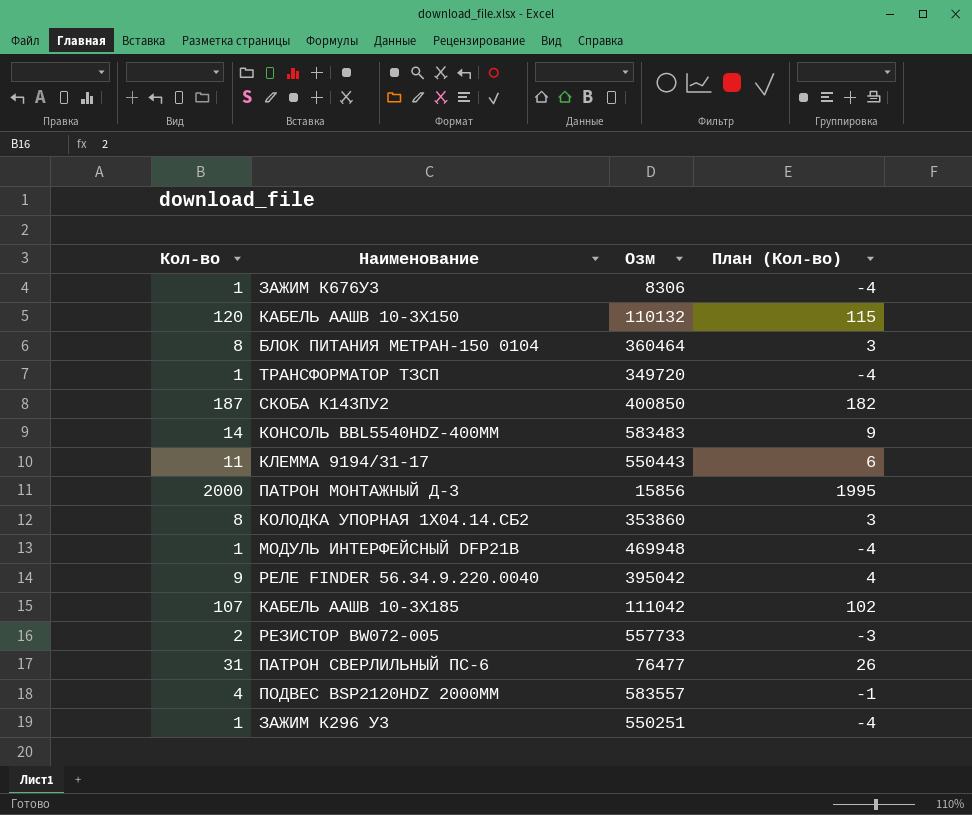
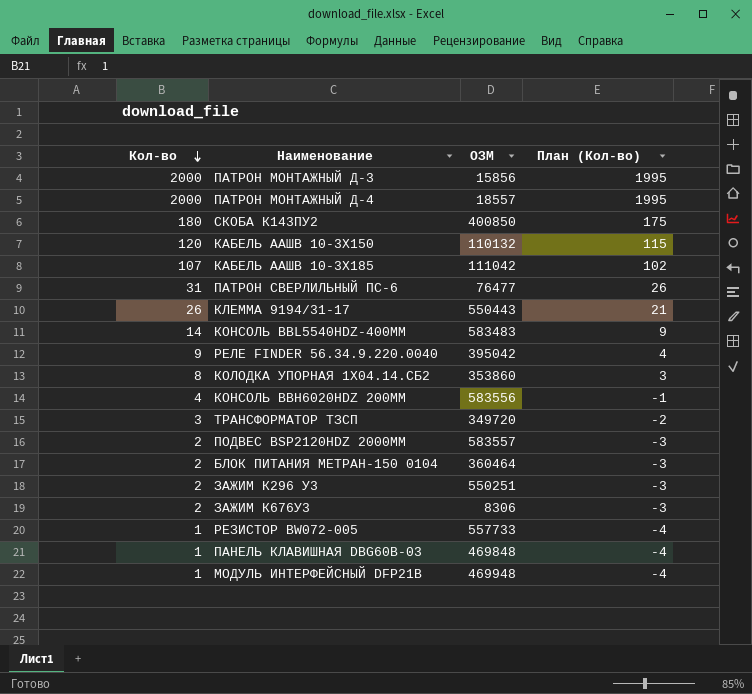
row order: none -> Кол-во descending
column name: Озм -> ОЗМ
row ПАТРОН МОНТАЖНЫЙ Д-4: none -> 2000 | 18557 | 1995
СКОБА К143ПУ2 | Кол-во: 187 -> 180
СКОБА К143ПУ2 | План (Кол-во): 182 -> 175
КЛЕММА 9194/31-17 | Кол-во: 11 -> 26
КЛЕММА 9194/31-17 | План (Кол-во): 6 -> 21
row КОНСОЛЬ BBH6020HDZ 200ММ: none -> 4 | 583556 | -1
ТРАНСФОРМАТОР ТЗСП | Кол-во: 1 -> 3
ТРАНСФОРМАТОР ТЗСП | План (Кол-во): -4 -> -2
ПОДВЕС BSP2120HDZ 2000ММ | Кол-во: 4 -> 2
ПОДВЕС BSP2120HDZ 2000ММ | План (Кол-во): -1 -> -3
БЛОК ПИТАНИЯ МЕТРАН-150 0104 | Кол-во: 8 -> 2
БЛОК ПИТАНИЯ МЕТРАН-150 0104 | План (Кол-во): 3 -> -3
ЗАЖИМ К296 У3 | Кол-во: 1 -> 2
ЗАЖИМ К296 У3 | План (Кол-во): -4 -> -3
ЗАЖИМ К676У3 | Кол-во: 1 -> 2
ЗАЖИМ К676У3 | План (Кол-во): -4 -> -3
РЕЗИСТОР BW072-005 | Кол-во: 2 -> 1
РЕЗИСТОР BW072-005 | План (Кол-во): -3 -> -4
row ПАНЕЛЬ КЛАВИШНАЯ DBG60B-03: none -> 1 | 469848 | -4

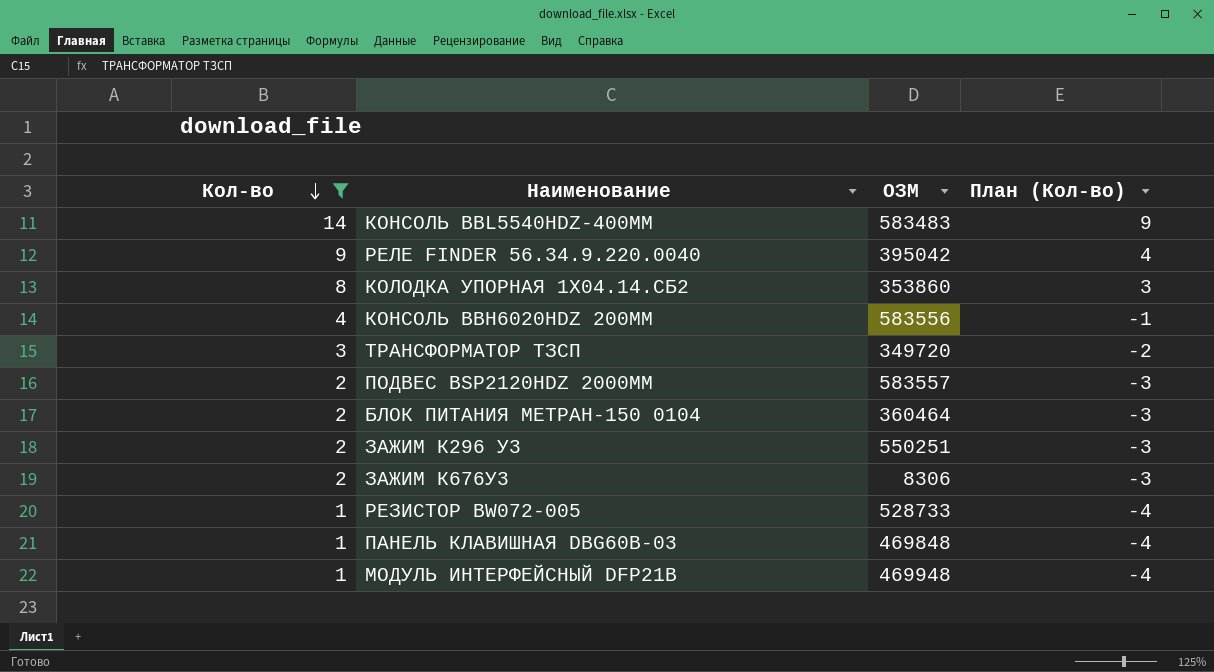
filter: none -> Кол-во <= 14
РЕЗИСТОР BW072-005 | ОЗМ: 557733 -> 528733

